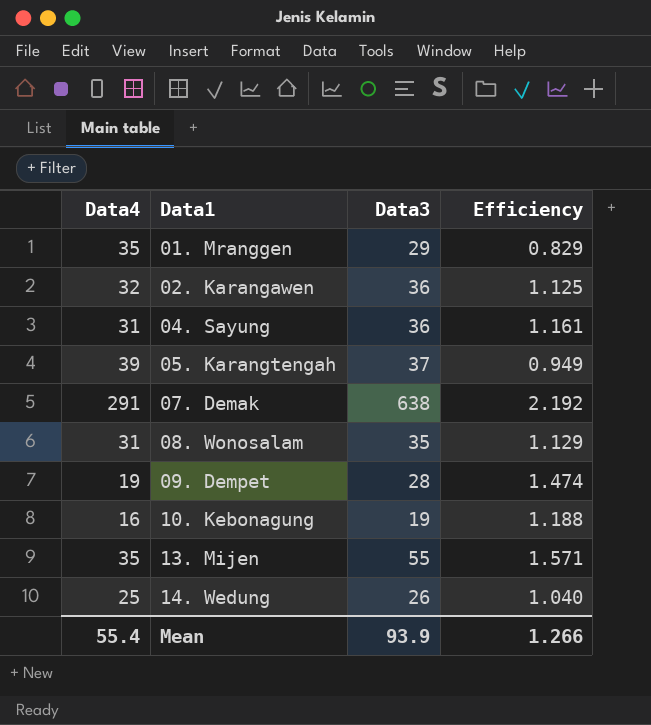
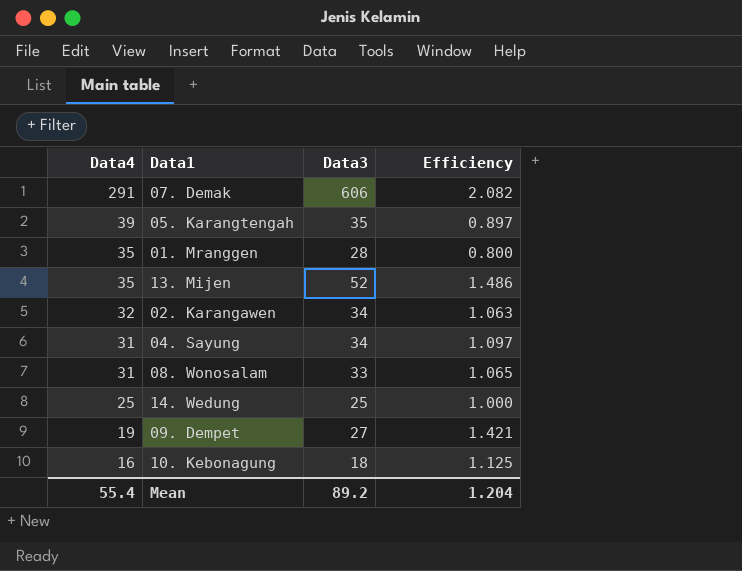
row order: Data1 ascending -> Data4 descending
07. Demak | Data3: 638 -> 606
07. Demak | Efficiency: 2.192 -> 2.082
05. Karangtengah | Data3: 37 -> 35
05. Karangtengah | Efficiency: 0.949 -> 0.897
01. Mranggen | Data3: 29 -> 28
01. Mranggen | Efficiency: 0.829 -> 0.800
13. Mijen | Data3: 55 -> 52
13. Mijen | Efficiency: 1.571 -> 1.486
02. Karangawen | Data3: 36 -> 34
02. Karangawen | Efficiency: 1.125 -> 1.063
04. Sayung | Data3: 36 -> 34
04. Sayung | Efficiency: 1.161 -> 1.097
08. Wonosalam | Data3: 35 -> 33
08. Wonosalam | Efficiency: 1.129 -> 1.065
14. Wedung | Data3: 26 -> 25
14. Wedung | Efficiency: 1.040 -> 1.000
09. Dempet | Data3: 28 -> 27
09. Dempet | Efficiency: 1.474 -> 1.421
10. Kebonagung | Data3: 19 -> 18
10. Kebonagung | Efficiency: 1.188 -> 1.125
Mean | Data3: 93.9 -> 89.2
Mean | Efficiency: 1.266 -> 1.204

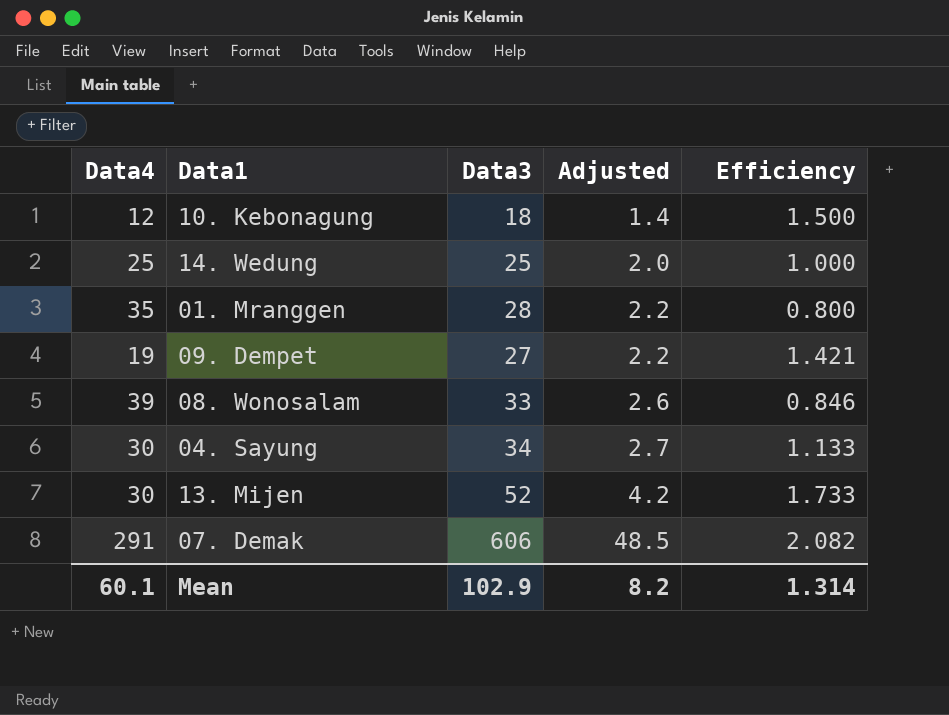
row order: Data4 descending -> Adjusted ascending
column Adjusted | formula: none -> [Data3] * 0.08
row 05. Karangtengah: 39 | 35 | 0.897 -> none
row 02. Karangawen: 32 | 34 | 1.063 -> none
10. Kebonagung | Data4: 16 -> 12
10. Kebonagung | Efficiency: 1.125 -> 1.500
08. Wonosalam | Data4: 31 -> 39
08. Wonosalam | Efficiency: 1.065 -> 0.846
04. Sayung | Data4: 31 -> 30
04. Sayung | Efficiency: 1.097 -> 1.133
13. Mijen | Data4: 35 -> 30
13. Mijen | Efficiency: 1.486 -> 1.733
Mean | Data4: 55.4 -> 60.1
Mean | Data3: 89.2 -> 102.9
Mean | Efficiency: 1.204 -> 1.314

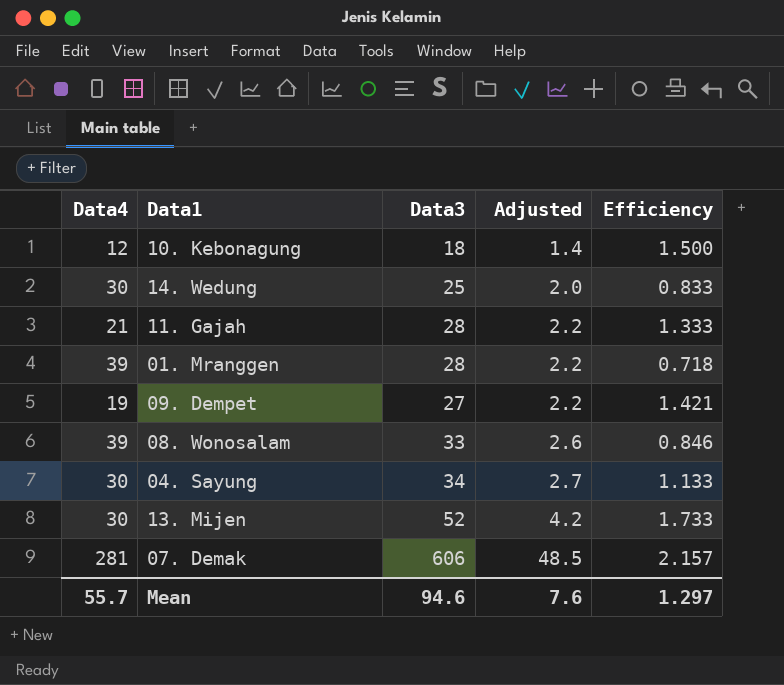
14. Wedung | Data4: 25 -> 30
14. Wedung | Efficiency: 1.000 -> 0.833
row 11. Gajah: none -> 21 | 28 | 2.2 | 1.333
01. Mranggen | Data4: 35 -> 39
01. Mranggen | Efficiency: 0.800 -> 0.718
07. Demak | Data4: 291 -> 281
07. Demak | Efficiency: 2.082 -> 2.157
Mean | Data4: 60.1 -> 55.7
Mean | Data3: 102.9 -> 94.6
Mean | Adjusted: 8.2 -> 7.6
Mean | Efficiency: 1.314 -> 1.297

